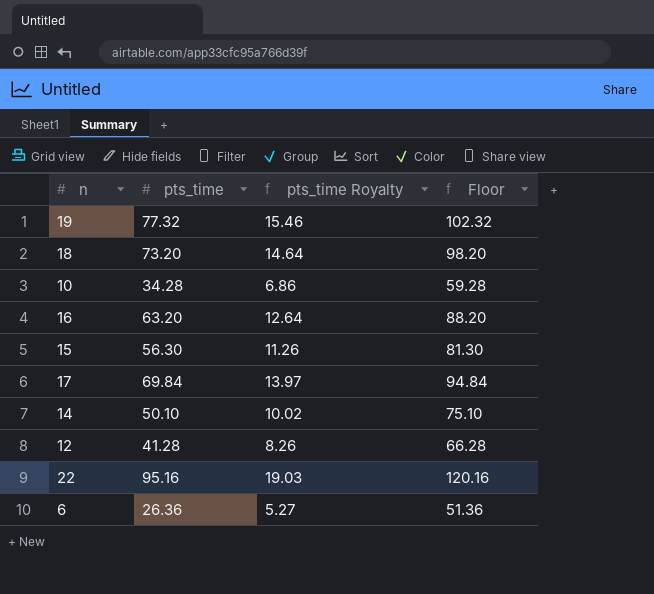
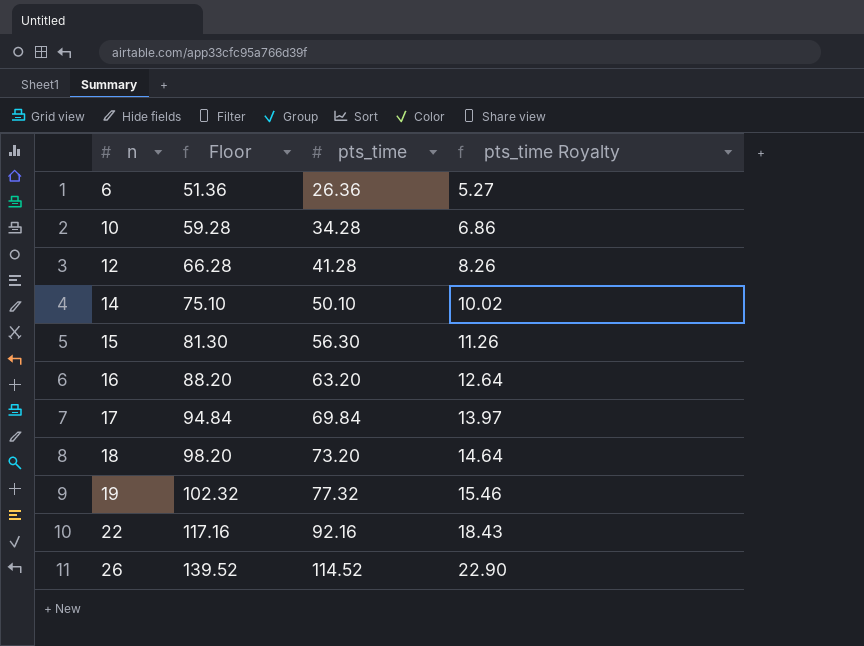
row order: none -> n ascending
column Floor | position: 4 -> 2
22 | Floor: 120.16 -> 117.16
22 | pts_time: 95.16 -> 92.16
22 | pts_time Royalty: 19.03 -> 18.43
row 26: none -> 139.52 | 114.52 | 22.90

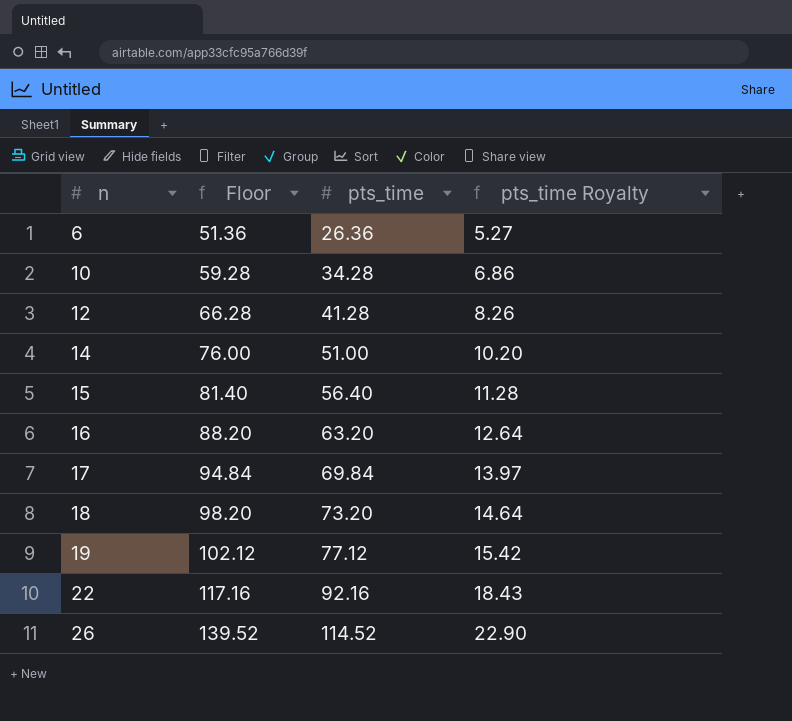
14 | Floor: 75.10 -> 76.00
14 | pts_time: 50.10 -> 51.00
14 | pts_time Royalty: 10.02 -> 10.20
15 | Floor: 81.30 -> 81.40
15 | pts_time: 56.30 -> 56.40
15 | pts_time Royalty: 11.26 -> 11.28
19 | Floor: 102.32 -> 102.12
19 | pts_time: 77.32 -> 77.12
19 | pts_time Royalty: 15.46 -> 15.42

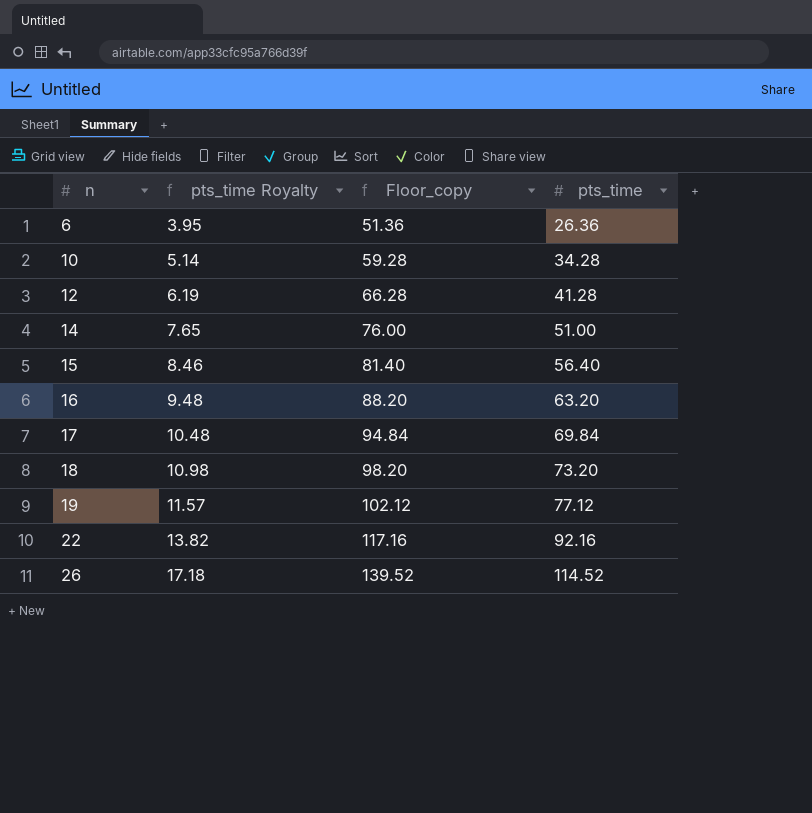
column pts_time Royalty | formula: [pts_time] * 0.2 -> [pts_time] * 0.15
column pts_time Royalty | position: 4 -> 2
column name: Floor -> Floor_copy

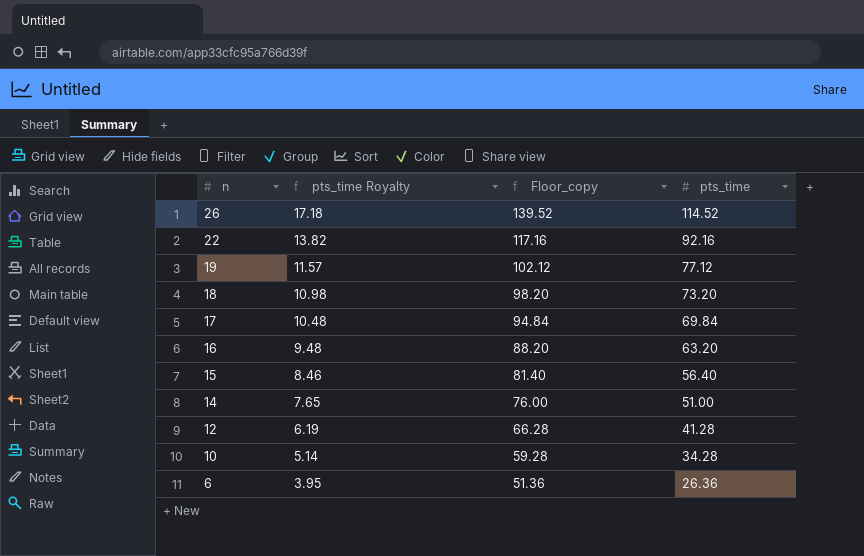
row order: n ascending -> n descending

